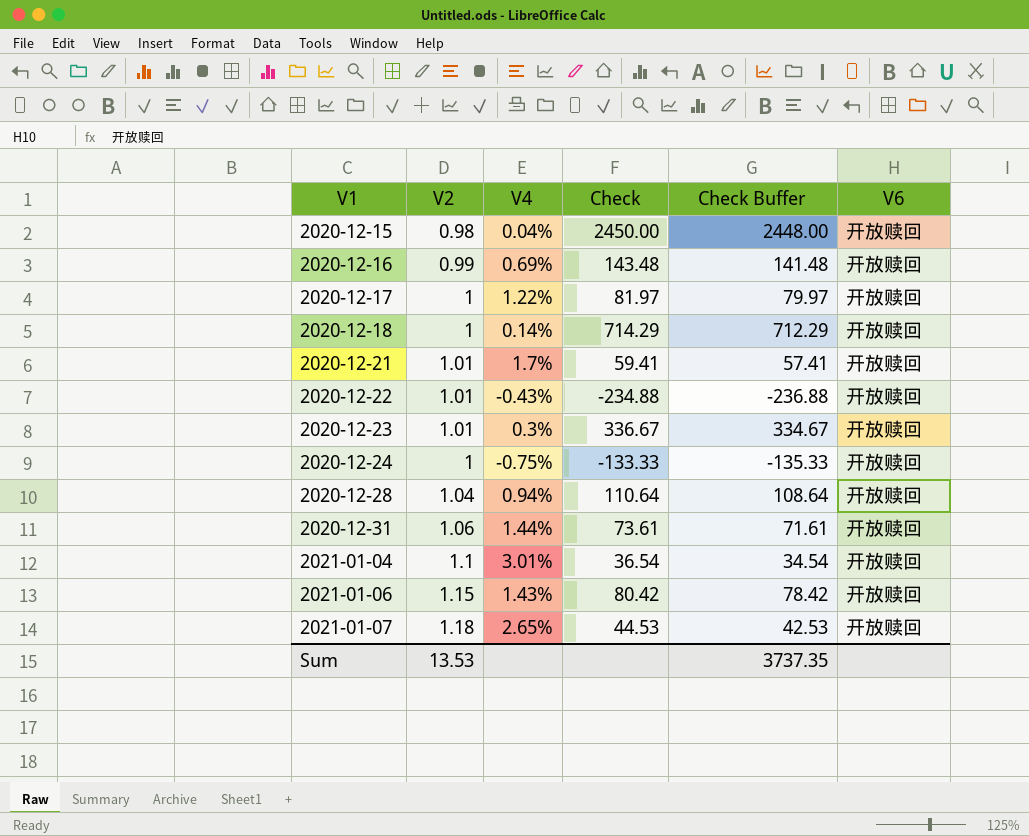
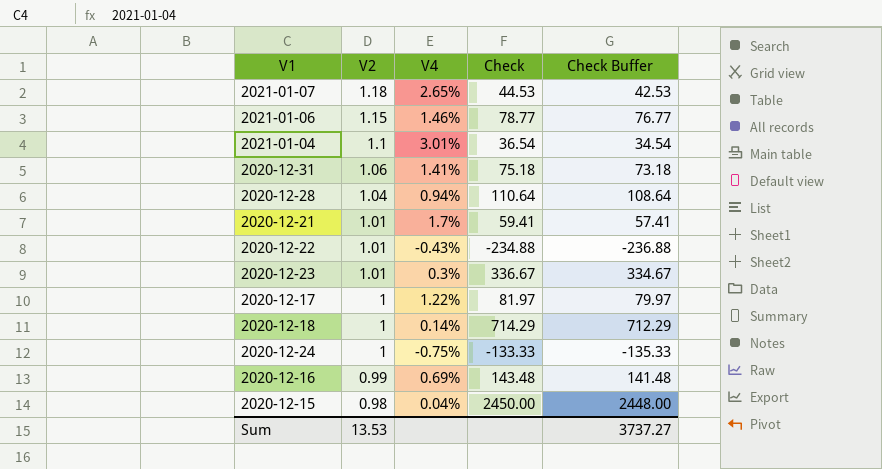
row order: V1 ascending -> V2 descending
column V6 | position: 6 -> none
2021-01-06 | V4: 1.43% -> 1.46%
2021-01-06 | Check: 80.42 -> 78.77
2021-01-06 | Check Buffer: 78.42 -> 76.77
2020-12-31 | V4: 1.44% -> 1.41%
2020-12-31 | Check: 73.61 -> 75.18
2020-12-31 | Check Buffer: 71.61 -> 73.18
Sum | Check Buffer: 3737.35 -> 3737.27

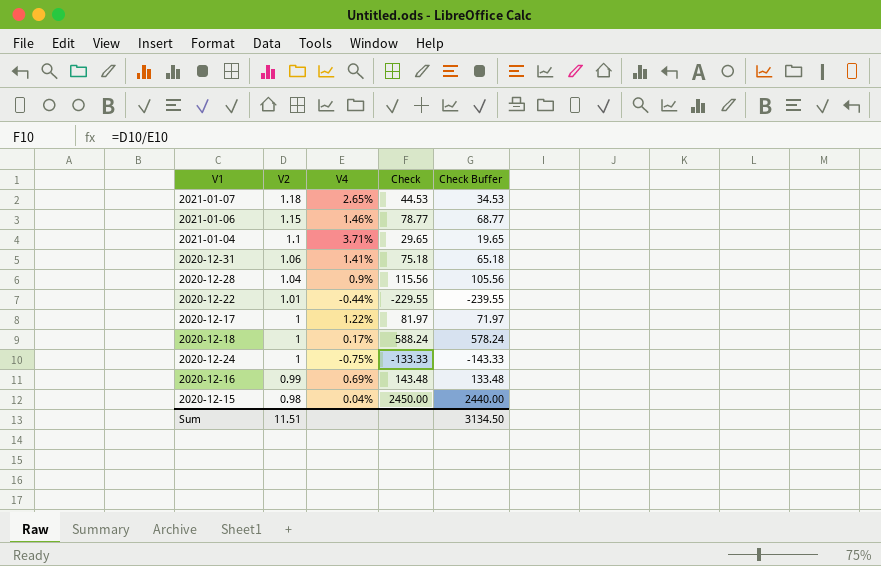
column Check Buffer | formula: [Check] - 2 -> [Check] - 10
row 2020-12-21: 1.01 | 1.7% | 59.41 | 57.41 -> none
row 2020-12-23: 1.01 | 0.3% | 336.67 | 334.67 -> none
2021-01-04 | V4: 3.01% -> 3.71%
2021-01-04 | Check: 36.54 -> 29.65
2020-12-28 | V4: 0.94% -> 0.9%
2020-12-28 | Check: 110.64 -> 115.56
2020-12-22 | V4: -0.43% -> -0.44%
2020-12-22 | Check: -234.88 -> -229.55
2020-12-18 | V4: 0.14% -> 0.17%
2020-12-18 | Check: 714.29 -> 588.24
Sum | V2: 13.53 -> 11.51
Sum | Check Buffer: 3737.27 -> 3134.50

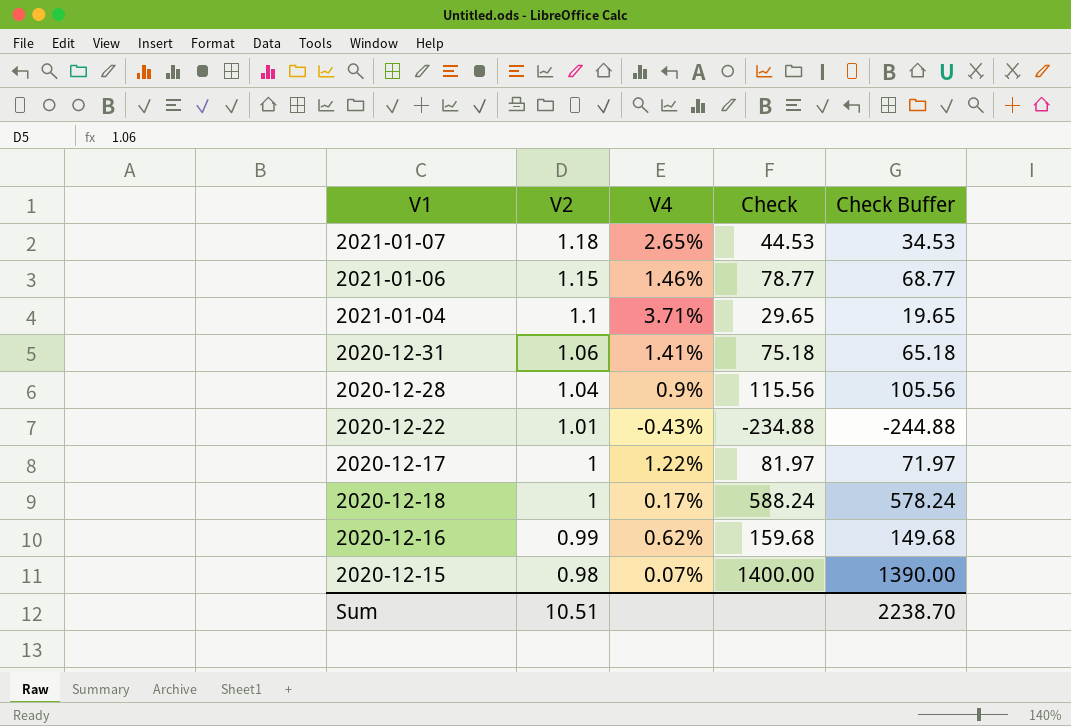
row 2020-12-24: 1 | -0.75% | -133.33 | -143.33 -> none
2020-12-22 | V4: -0.44% -> -0.43%
2020-12-22 | Check: -229.55 -> -234.88
2020-12-22 | Check Buffer: -239.55 -> -244.88
2020-12-16 | V4: 0.69% -> 0.62%
2020-12-16 | Check: 143.48 -> 159.68
2020-12-16 | Check Buffer: 133.48 -> 149.68
2020-12-15 | V4: 0.04% -> 0.07%
2020-12-15 | Check: 2450.00 -> 1400.00
2020-12-15 | Check Buffer: 2440.00 -> 1390.00
Sum | V2: 11.51 -> 10.51
Sum | Check Buffer: 3134.50 -> 2238.70

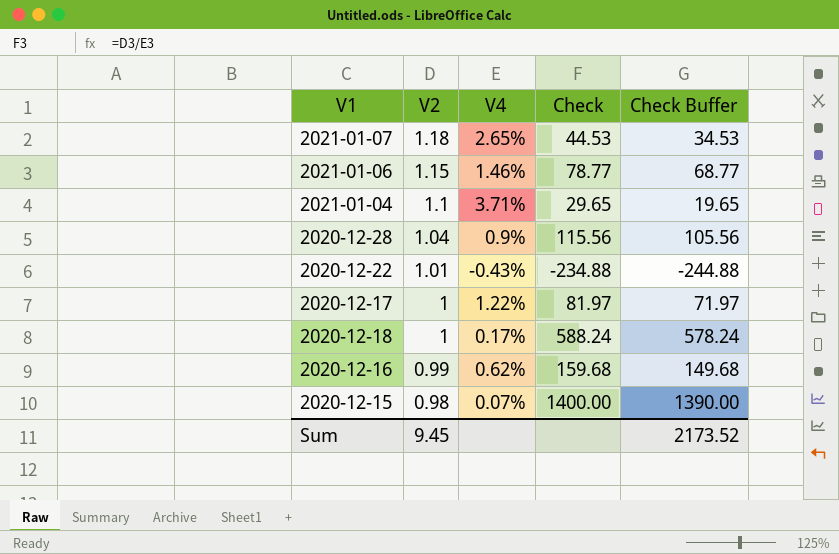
row 2020-12-31: 1.06 | 1.41% | 75.18 | 65.18 -> none
Sum | V2: 10.51 -> 9.45
Sum | Check Buffer: 2238.70 -> 2173.52

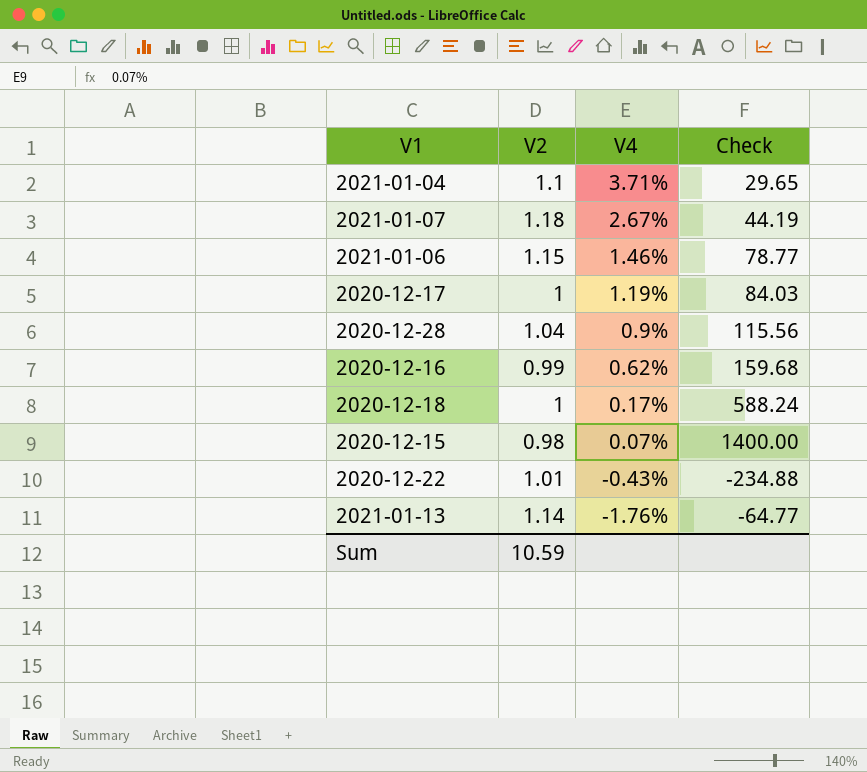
row order: V2 descending -> V4 descending
column Check Buffer | formula: [Check] - 10 -> none
2021-01-07 | V4: 2.65% -> 2.67%
2021-01-07 | Check: 44.53 -> 44.19
2020-12-17 | V4: 1.22% -> 1.19%
2020-12-17 | Check: 81.97 -> 84.03
row 2021-01-13: none -> 1.14 | -1.76% | -64.77
Sum | V2: 9.45 -> 10.59

